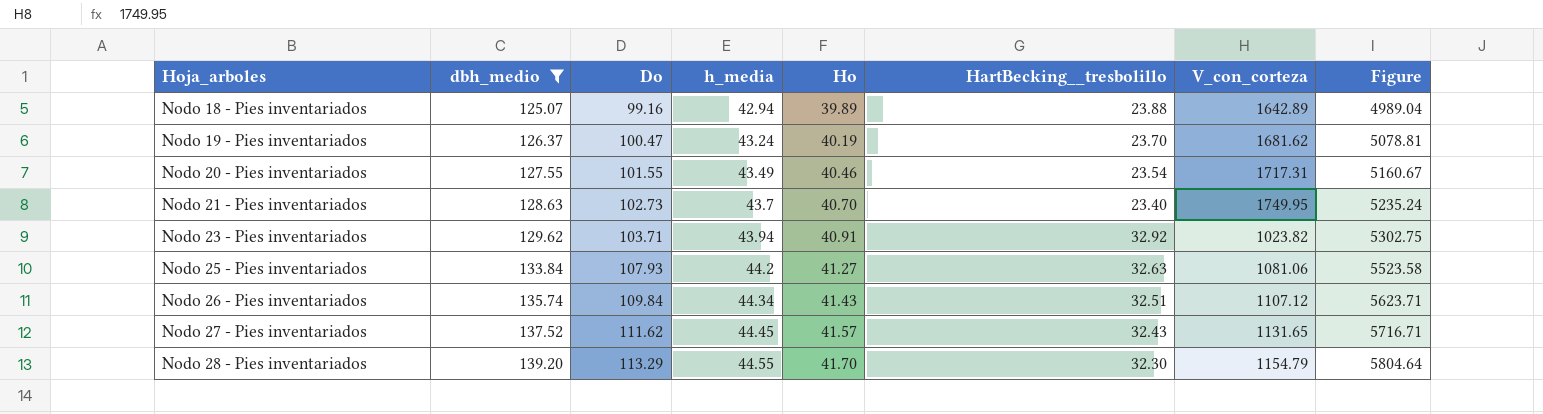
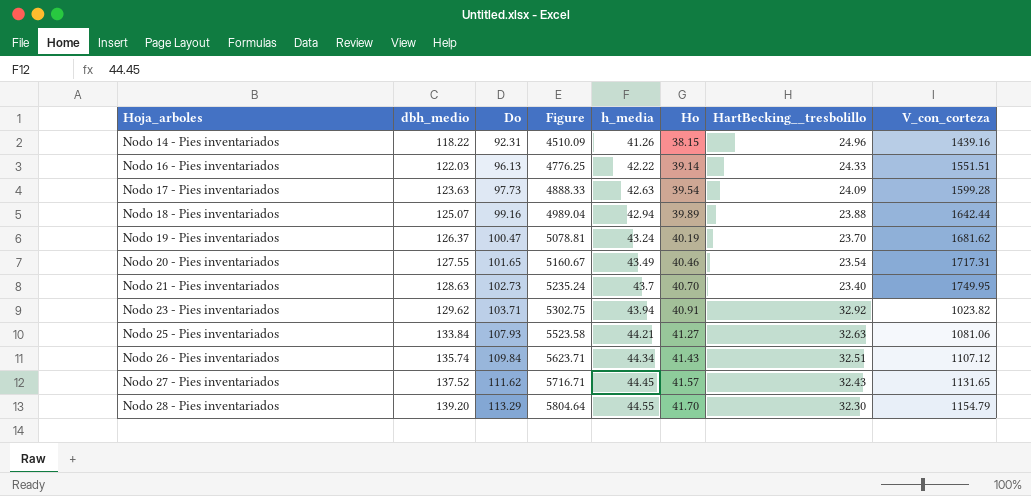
filter: dbh_medio >= 125.07 -> none
column Figure | position: 8 -> 4
Nodo 18 - Pies inventariados | V_con_corteza: 1642.89 -> 1642.44
Nodo 20 - Pies inventariados | Do: 101.55 -> 101.65
Nodo 25 - Pies inventariados | h_media: 44.2 -> 44.21

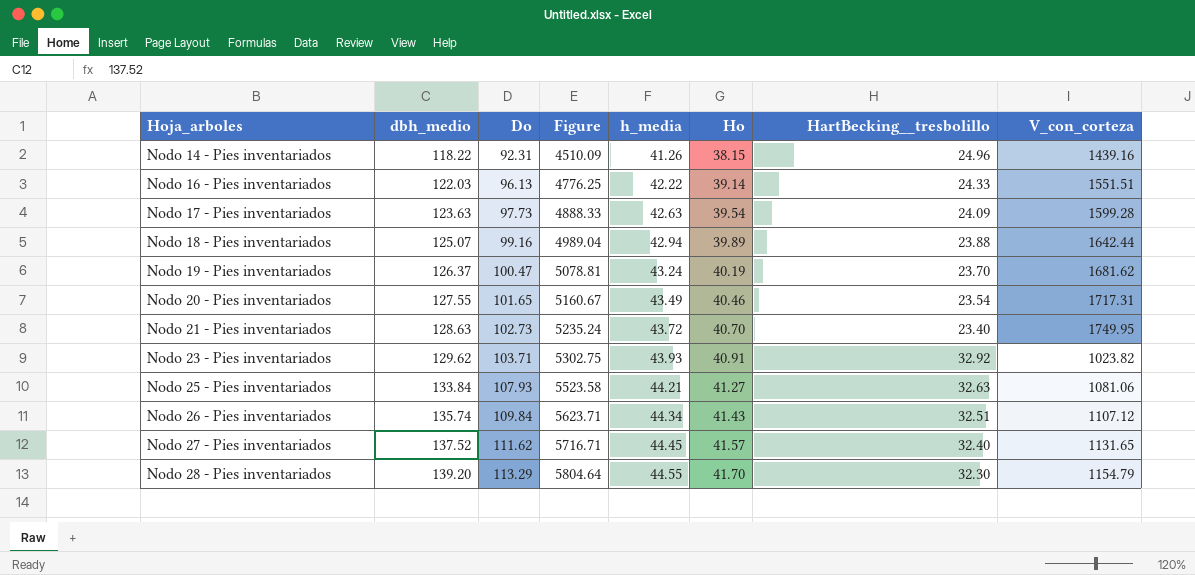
Nodo 21 - Pies inventariados | h_media: 43.7 -> 43.72
Nodo 23 - Pies inventariados | h_media: 43.94 -> 43.93
Nodo 27 - Pies inventariados | HartBecking__tresbolillo: 32.43 -> 32.40

